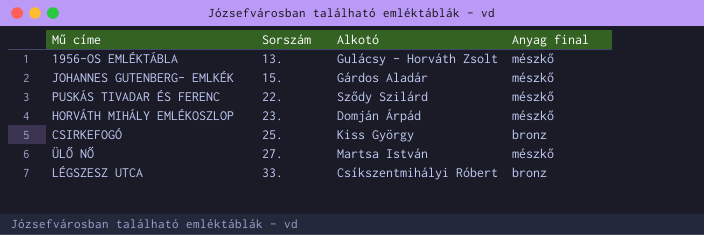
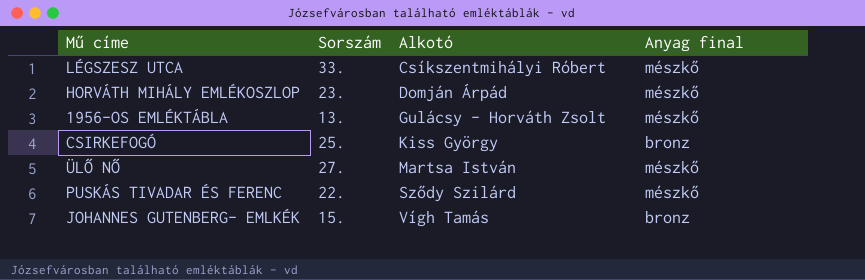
row order: Sorszám ascending -> Alkotó ascending
LÉGSZESZ UTCA | Anyag final: bronz -> mészkő
JOHANNES GUTENBERG- EMLKÉK | Alkotó: Gárdos Aladár -> Vígh Tamás
JOHANNES GUTENBERG- EMLKÉK | Anyag final: mészkő -> bronz

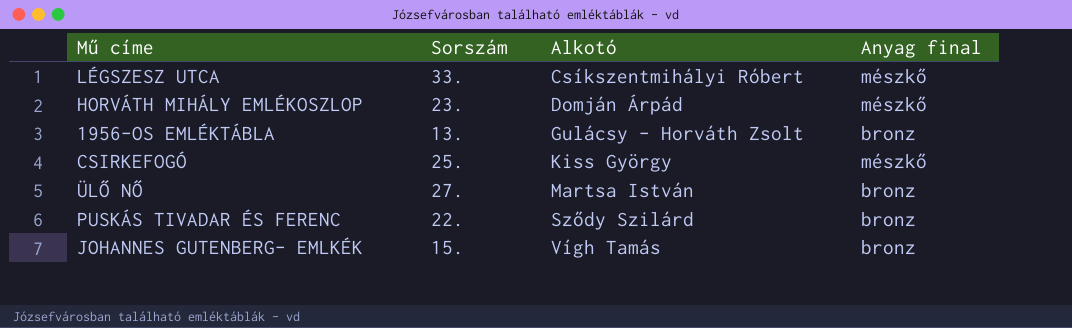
1956-OS EMLÉKTÁBLA | Anyag final: mészkő -> bronz
CSIRKEFOGÓ | Anyag final: bronz -> mészkő
ÜLŐ NŐ | Anyag final: mészkő -> bronz
PUSKÁS TIVADAR ÉS FERENC | Anyag final: mészkő -> bronz

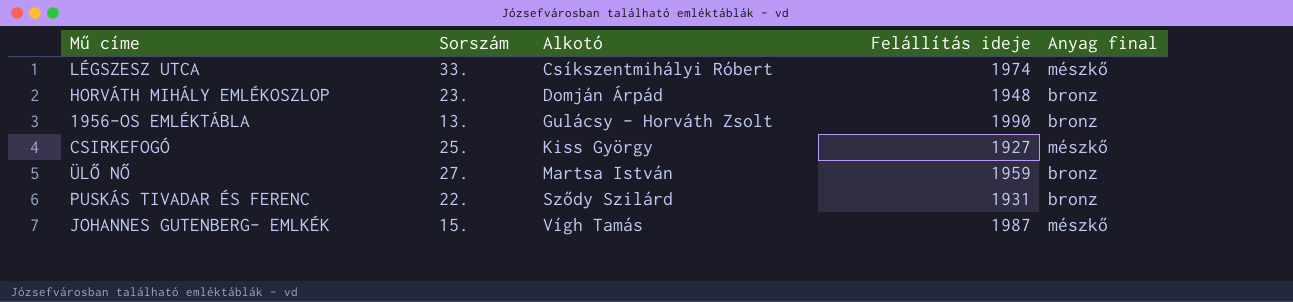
column Felállítás ideje | position: none -> 4
HORVÁTH MIHÁLY EMLÉKOSZLOP | Anyag final: mészkő -> bronz
JOHANNES GUTENBERG- EMLKÉK | Anyag final: bronz -> mészkő

